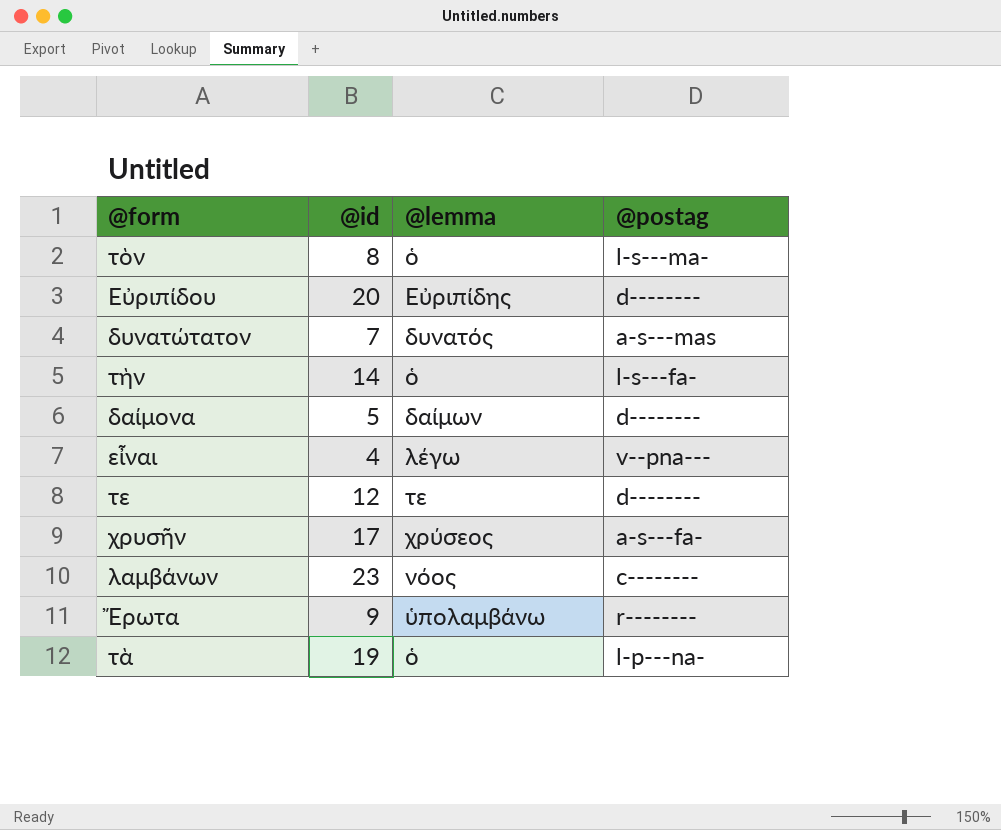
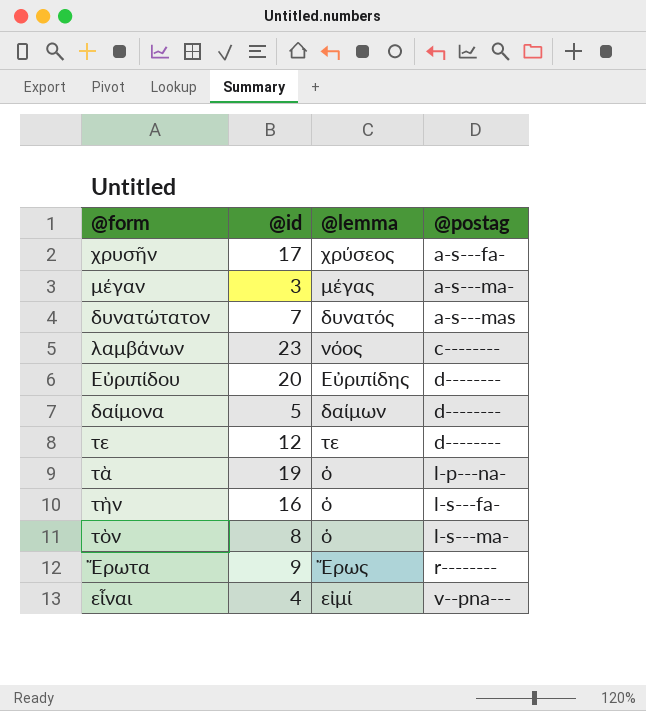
row order: none -> @postag ascending
row μέγαν: none -> 3 | μέγας | a-s---ma-
τὴν | @id: 14 -> 16
Ἔρωτα | @lemma: ὑπολαμβάνω -> Ἔρως
εἶναι | @lemma: λέγω -> εἰμί

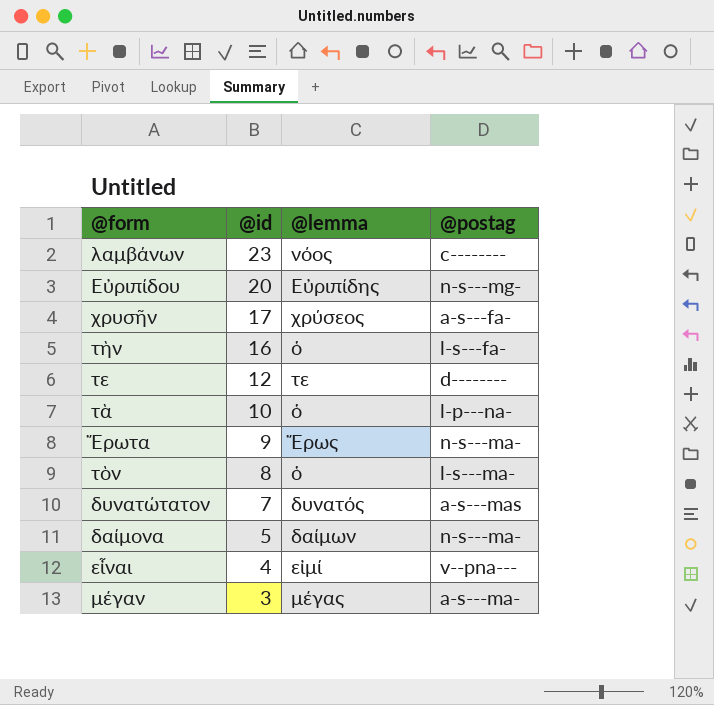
row order: @postag ascending -> @id descending
Εὐριπίδου | @postag: d-------- -> n-s---mg-
τὰ | @id: 19 -> 10
Ἔρωτα | @postag: r-------- -> n-s---ma-
δαίμονα | @postag: d-------- -> n-s---ma-

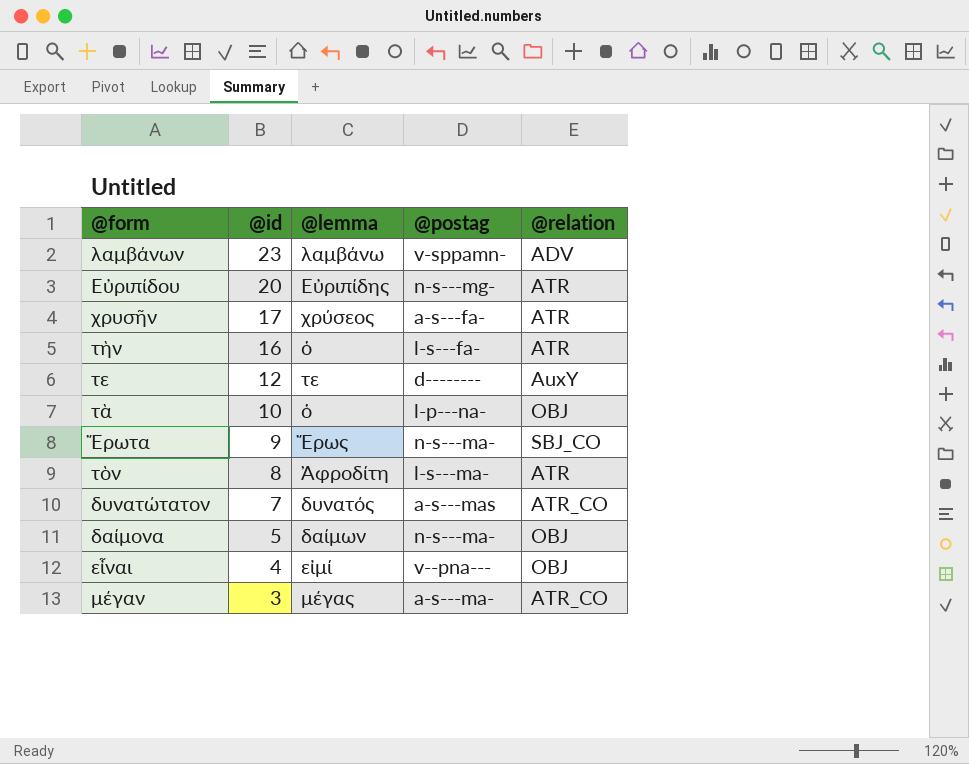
column @relation | position: none -> 5
λαμβάνων | @lemma: νόος -> λαμβάνω
λαμβάνων | @postag: c-------- -> v-sppamn-
τὸν | @lemma: ὁ -> Ἀφροδίτη

